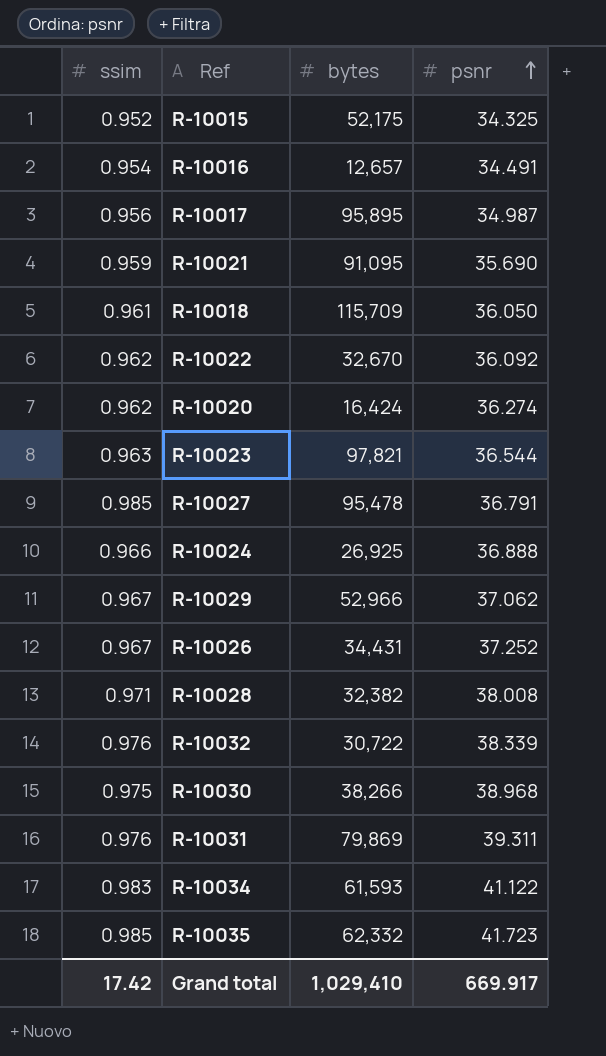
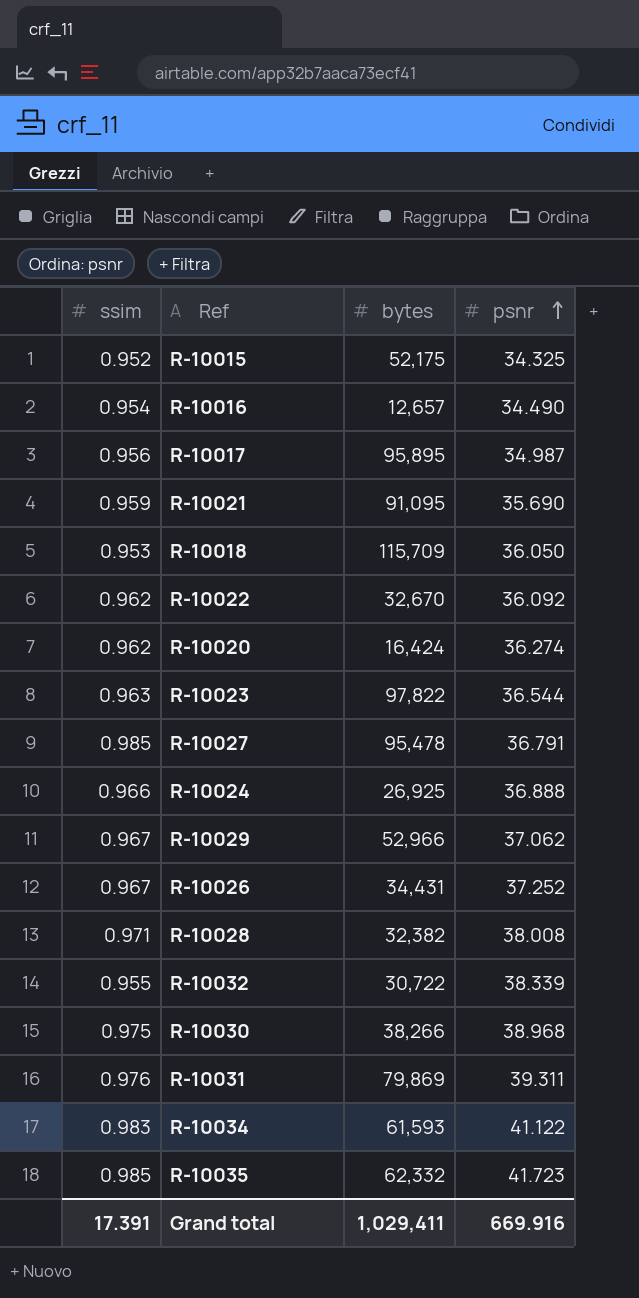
R-10016 | psnr: 34.491 -> 34.490
R-10018 | ssim: 0.961 -> 0.953
R-10023 | bytes: 97,821 -> 97,822
R-10032 | ssim: 0.976 -> 0.955
Grand total | ssim: 17.42 -> 17.391
Grand total | bytes: 1,029,410 -> 1,029,411
Grand total | psnr: 669.917 -> 669.916

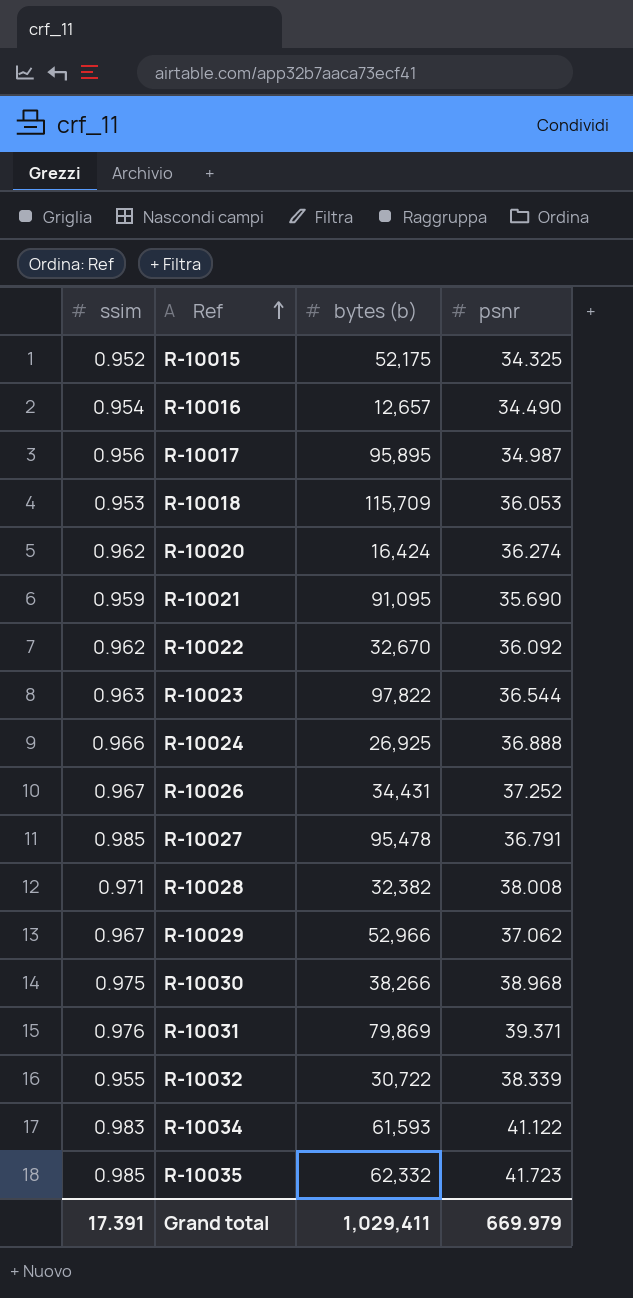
row order: psnr ascending -> Ref ascending
column name: bytes -> bytes (b)
R-10018 | psnr: 36.050 -> 36.053
R-10031 | psnr: 39.311 -> 39.371
Grand total | psnr: 669.916 -> 669.979

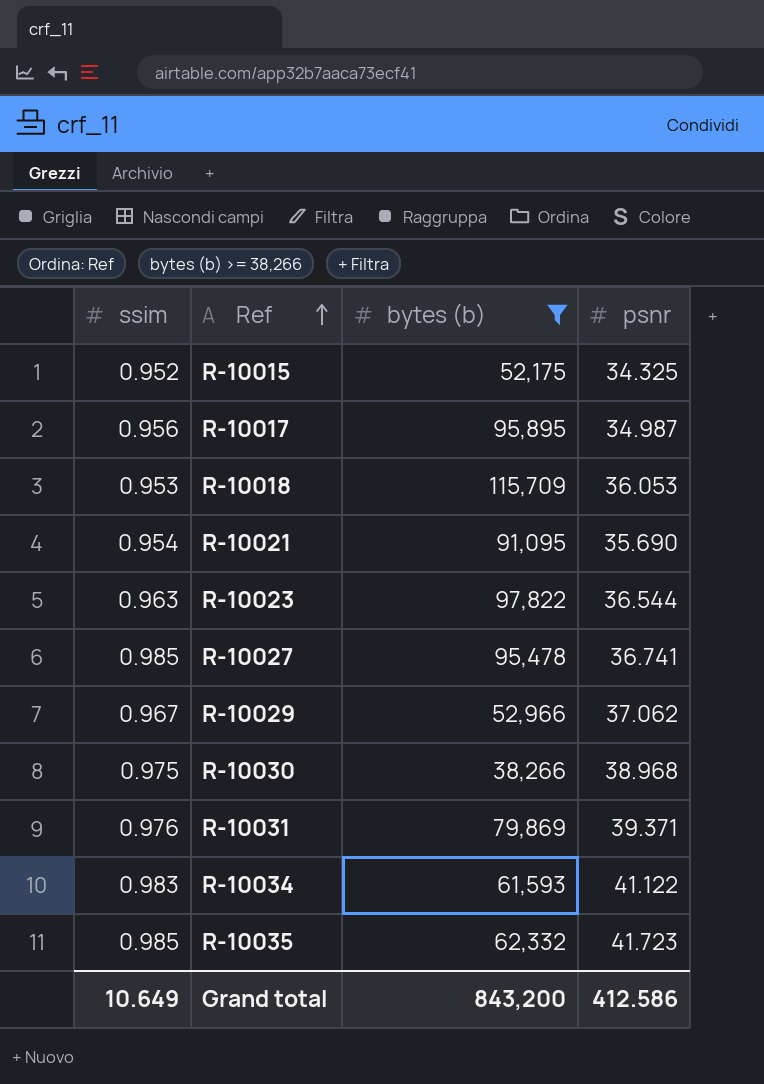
filter: none -> bytes (b) >= 38,266
R-10021 | ssim: 0.959 -> 0.954
R-10027 | psnr: 36.791 -> 36.741
Grand total | ssim: 17.391 -> 10.649
Grand total | bytes (b): 1,029,411 -> 843,200
Grand total | psnr: 669.979 -> 412.586

